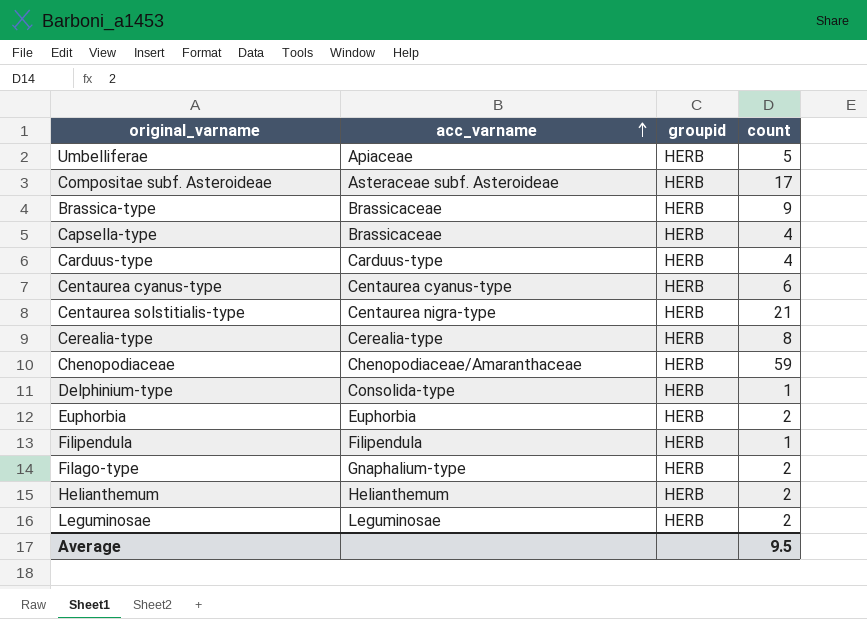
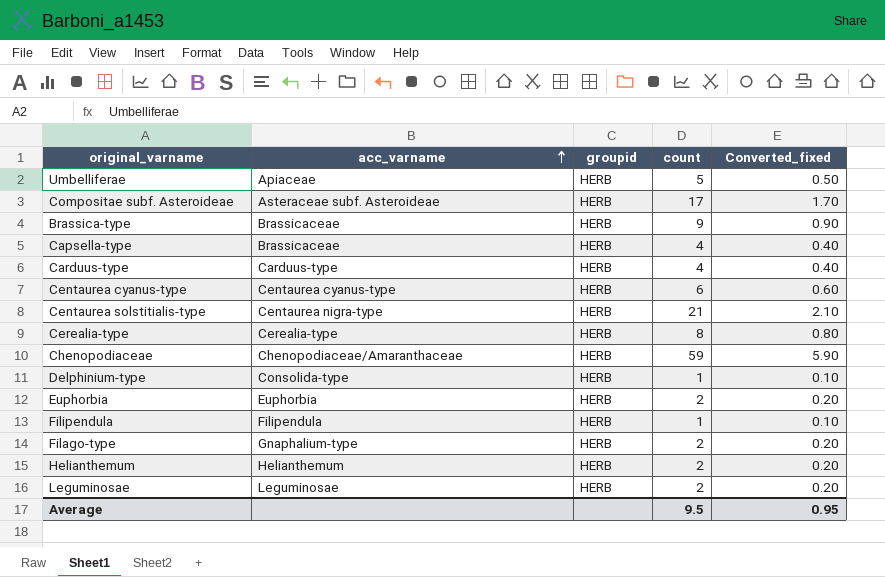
column Converted_fixed | formula: none -> [count] * 0.1

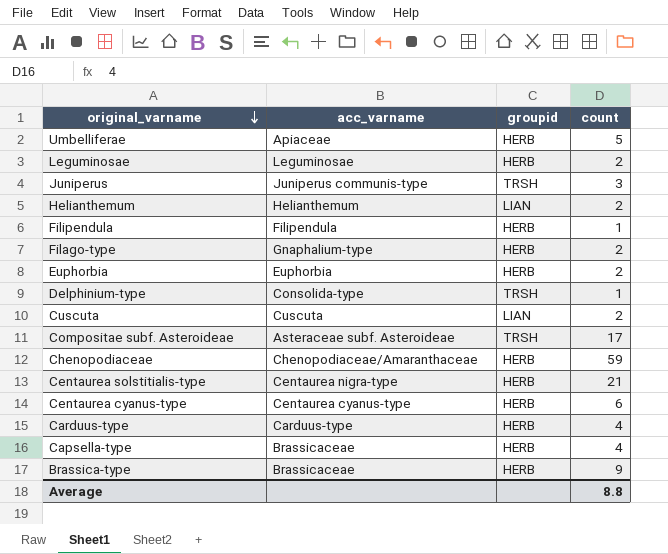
row order: acc_varname ascending -> original_varname descending
column Converted_fixed | formula: [count] * 0.1 -> none
row Cerealia-type: Cerealia-type | HERB | 8 | 0.80 -> none
row Juniperus: none -> Juniperus communis-type | TRSH | 3
Helianthemum | groupid: HERB -> LIAN
Delphinium-type | groupid: HERB -> TRSH
row Cuscuta: none -> Cuscuta | LIAN | 2
Compositae subf. Asteroideae | groupid: HERB -> TRSH
Average | count: 9.5 -> 8.8

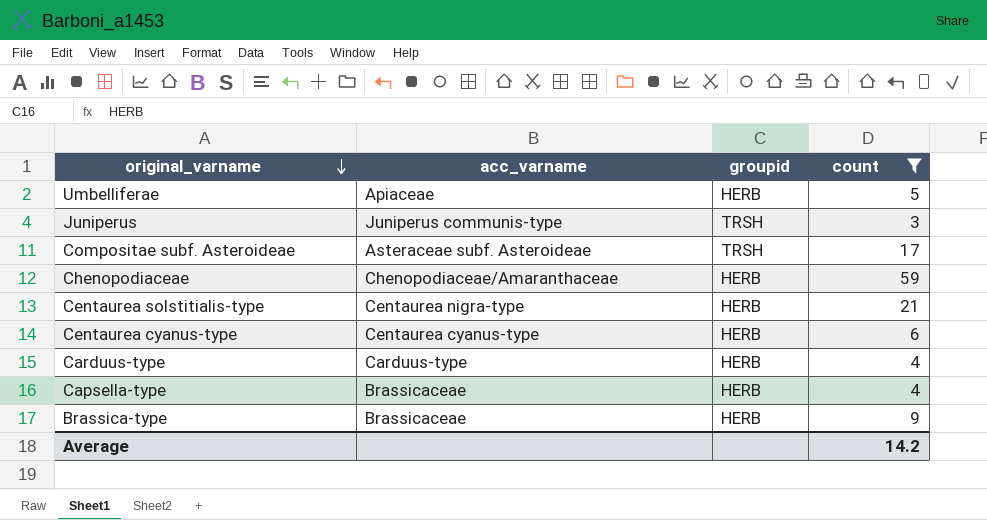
filter: none -> count >= 3
Average | count: 8.8 -> 14.2

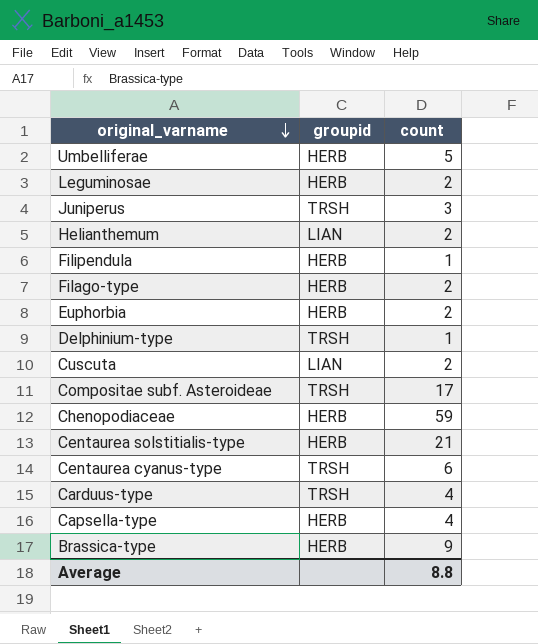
filter: count >= 3 -> none
column acc_varname | position: 2 -> none
Centaurea cyanus-type | groupid: HERB -> TRSH
Carduus-type | groupid: HERB -> TRSH
Average | count: 14.2 -> 8.8

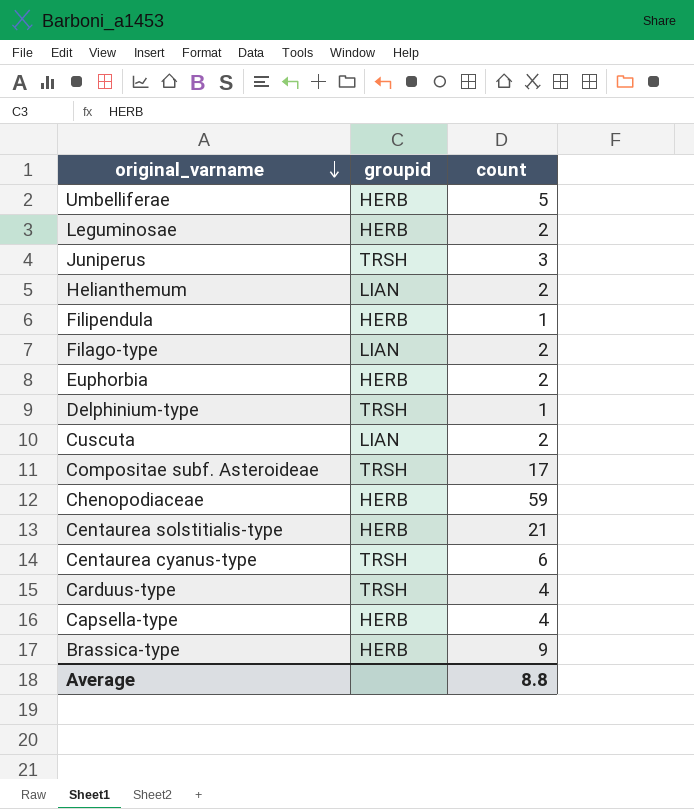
Filago-type | groupid: HERB -> LIAN

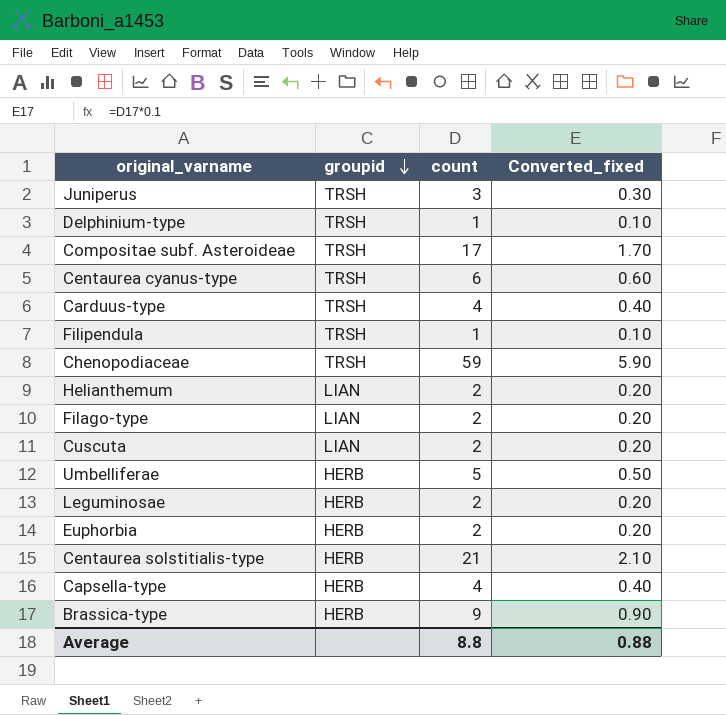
row order: original_varname descending -> groupid descending
column Converted_fixed | formula: none -> [count] * 0.1
Filipendula | groupid: HERB -> TRSH
Chenopodiaceae | groupid: HERB -> TRSH

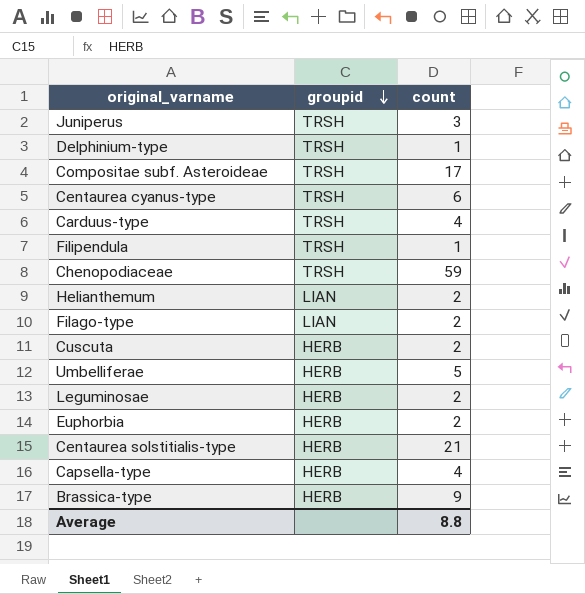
column Converted_fixed | formula: [count] * 0.1 -> none
Cuscuta | groupid: LIAN -> HERB

